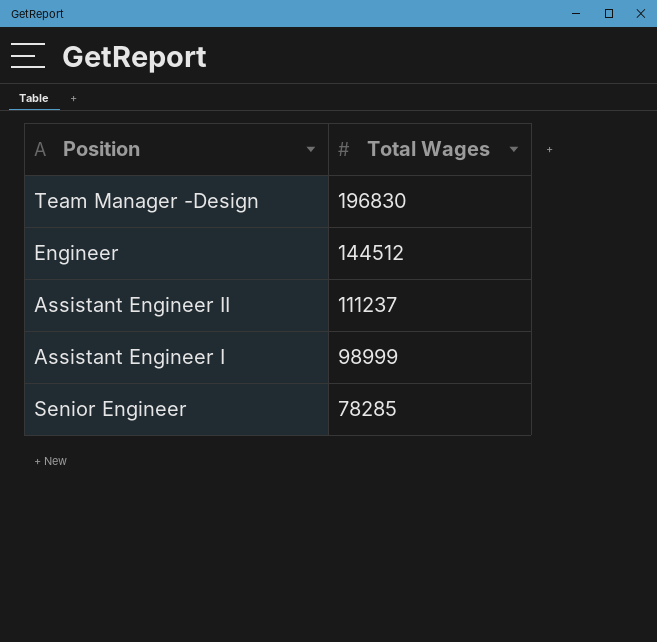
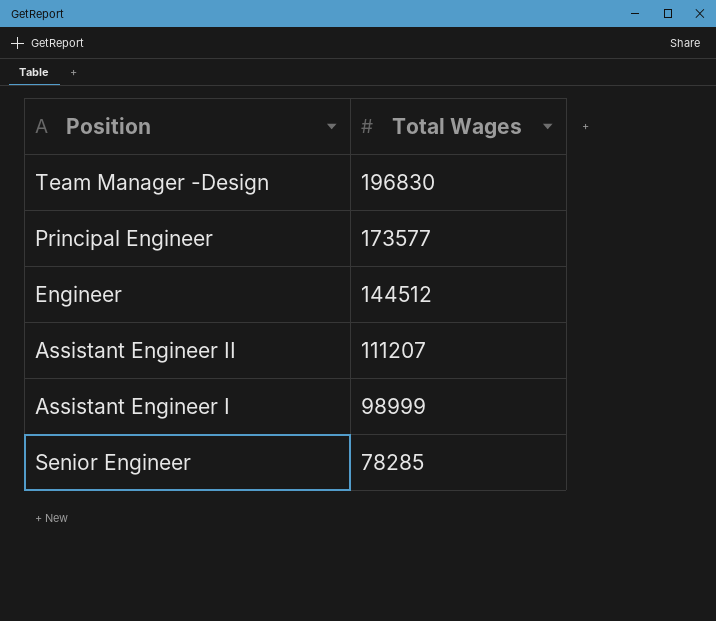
row Principal Engineer: none -> 173577
Assistant Engineer II | Total Wages: 111237 -> 111207

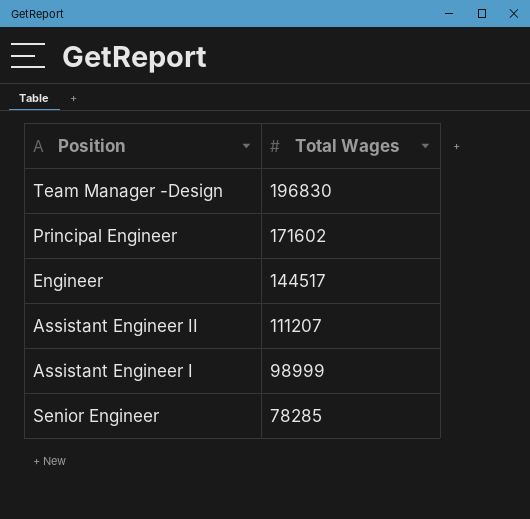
Principal Engineer | Total Wages: 173577 -> 171602
Engineer | Total Wages: 144512 -> 144517

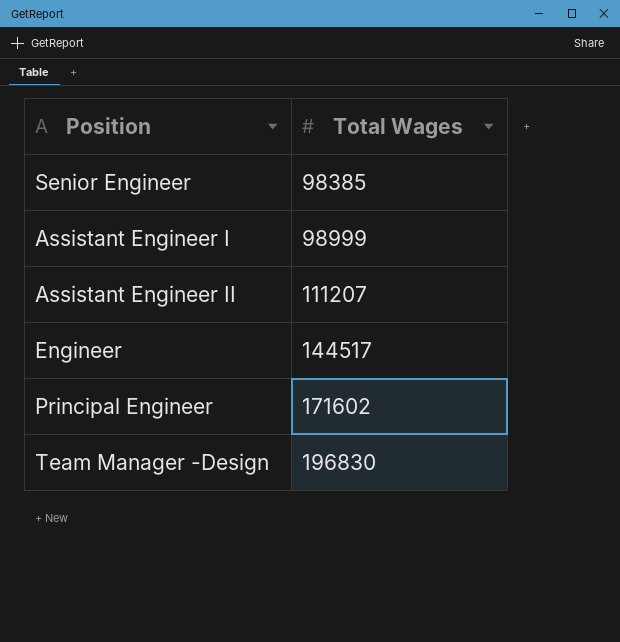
row order: Total Wages descending -> Total Wages ascending
Senior Engineer | Total Wages: 78285 -> 98385

